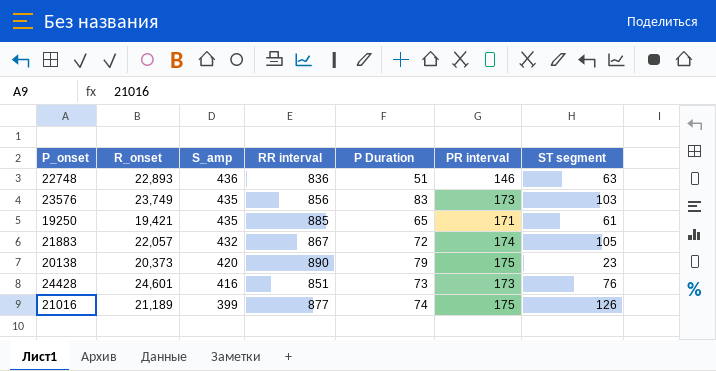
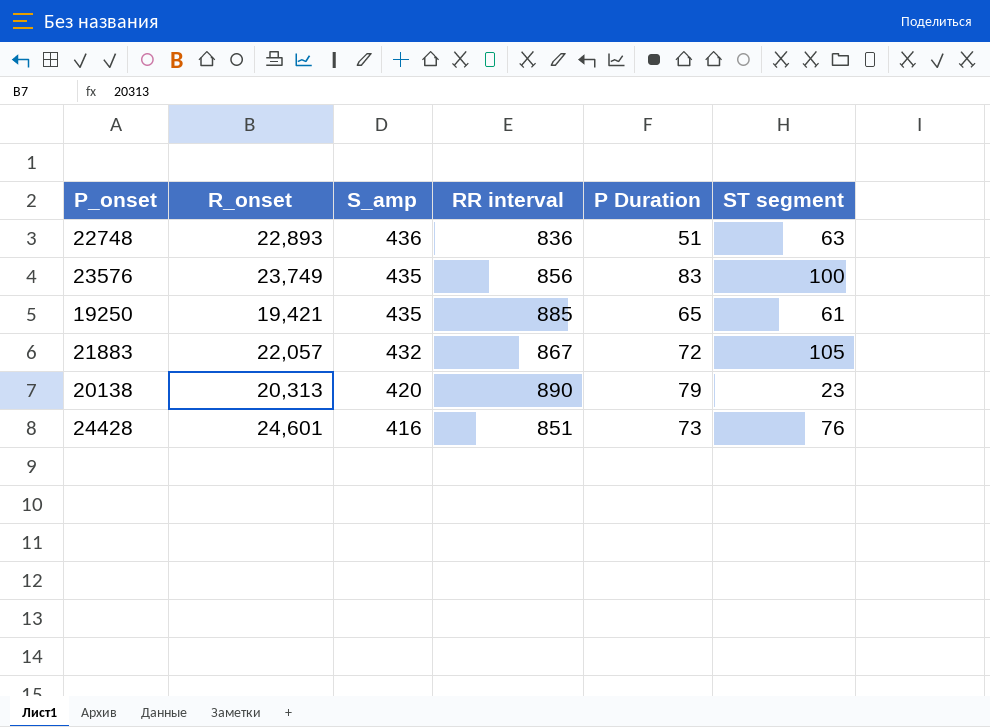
column PR interval | position: 6 -> none
row 21016: 21,189 | 399 | 877 | 74 | 175 | 126 -> none
23576 | ST segment: 103 -> 100
20138 | R_onset: 20,373 -> 20,313

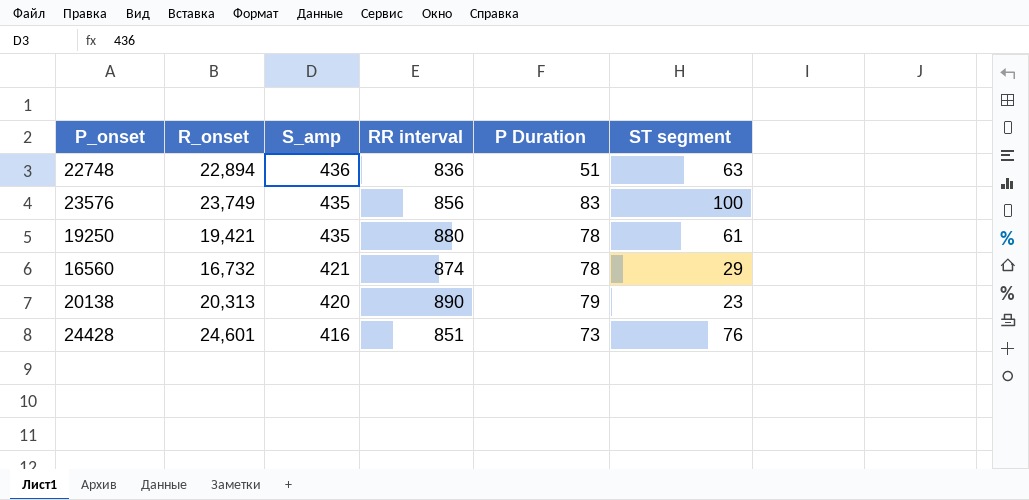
row 21883: 22,057 | 432 | 867 | 72 | 105 -> none
22748 | R_onset: 22,893 -> 22,894
19250 | RR interval: 885 -> 880
19250 | P Duration: 65 -> 78
row 16560: none -> 16,732 | 421 | 874 | 78 | 29

